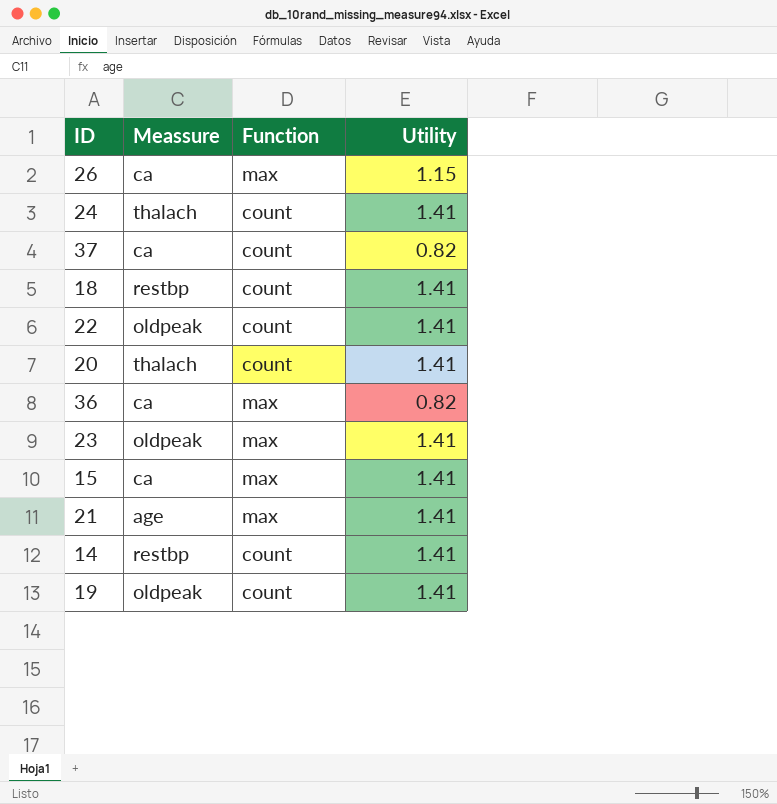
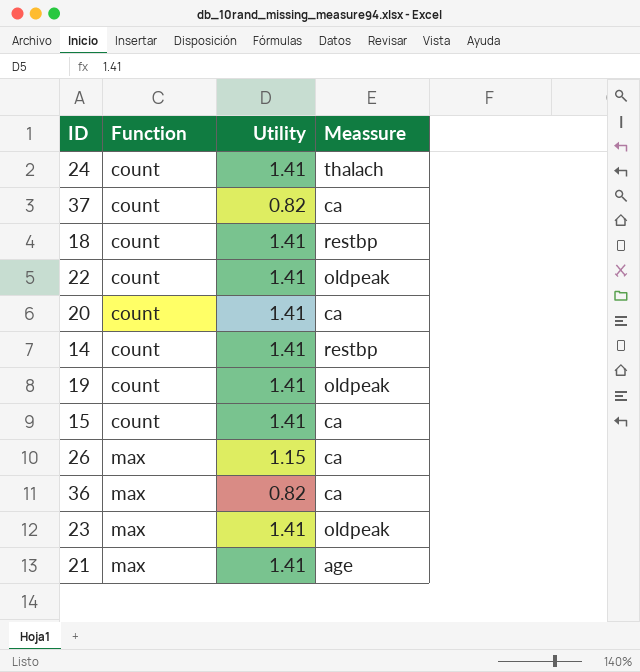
row order: none -> Function ascending
column Meassure | position: 2 -> 4
20 | Meassure: thalach -> ca
15 | Function: max -> count

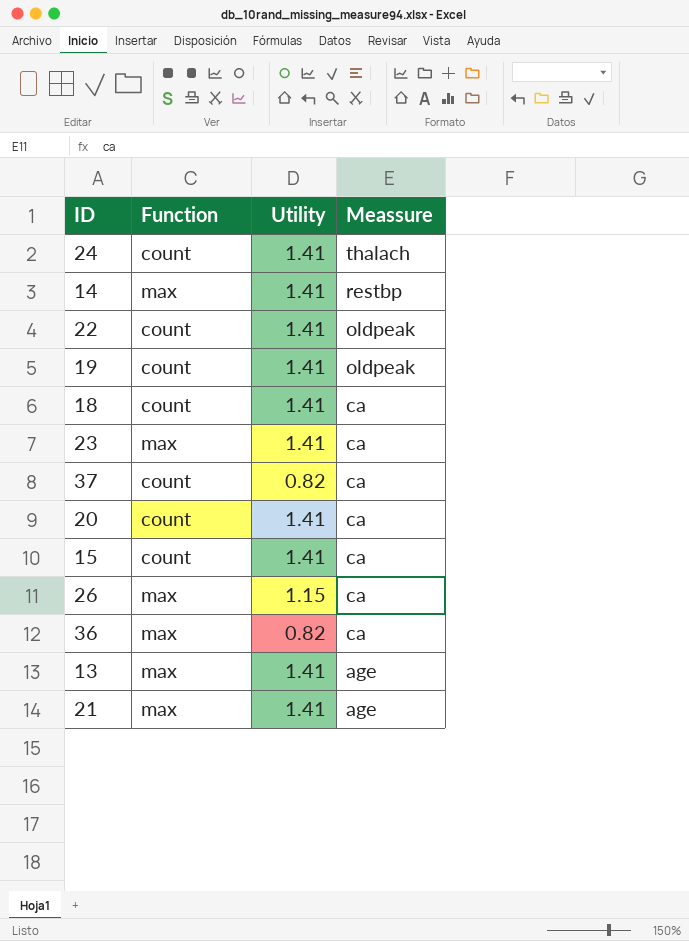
row order: Function ascending -> Meassure descending
14 | Function: count -> max
18 | Meassure: restbp -> ca
23 | Meassure: oldpeak -> ca
row 13: none -> max | 1.41 | age

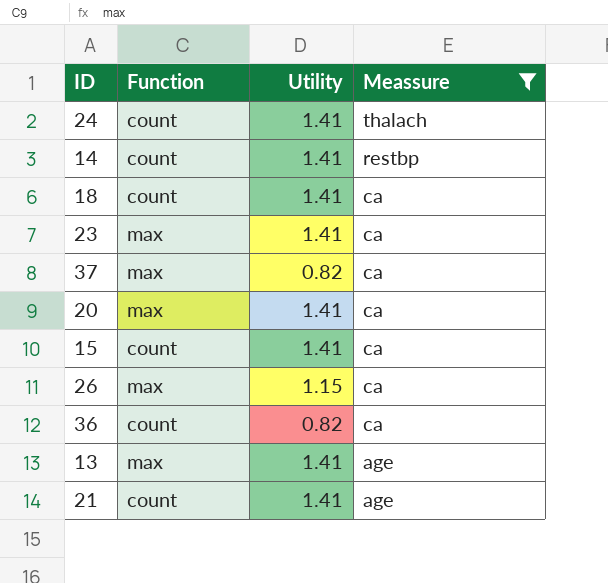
filter: none -> Meassure != oldpeak
14 | Function: max -> count
37 | Function: count -> max
20 | Function: count -> max
36 | Function: max -> count
21 | Function: max -> count

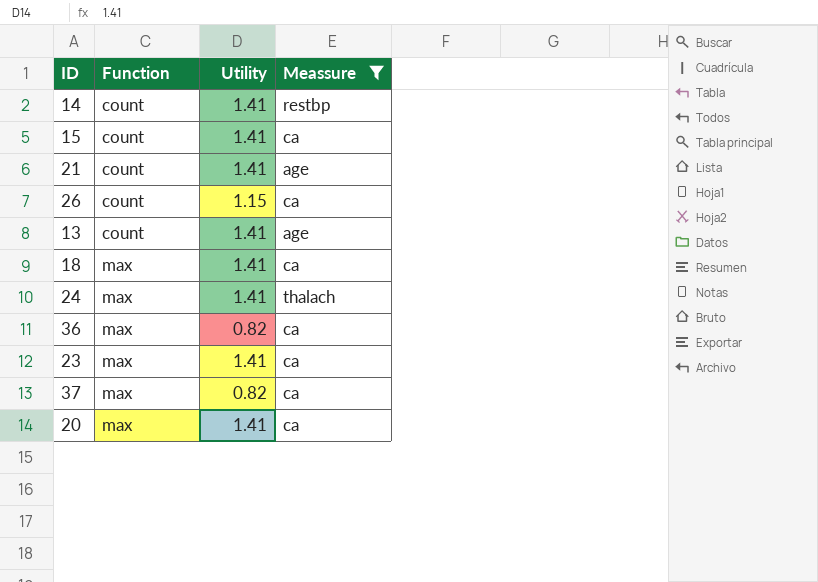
row order: Meassure descending -> Function ascending
26 | Function: max -> count
13 | Function: max -> count
18 | Function: count -> max
24 | Function: count -> max
36 | Function: count -> max

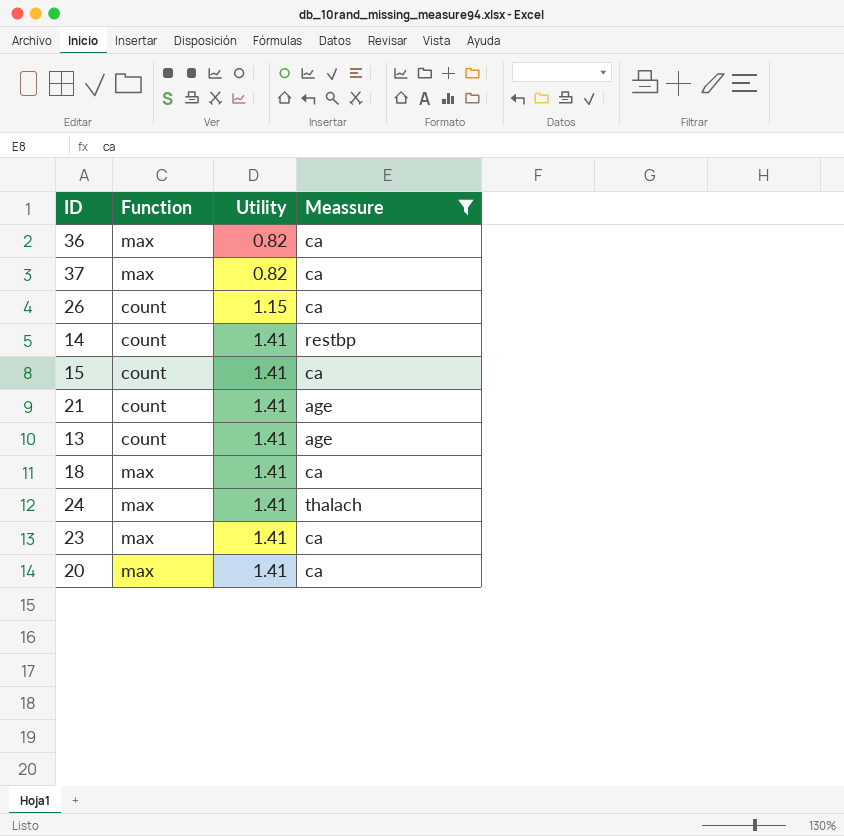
row order: Function ascending -> Utility ascending

